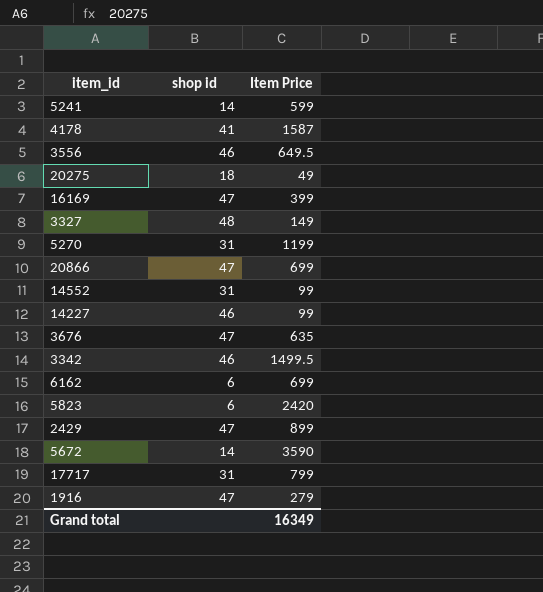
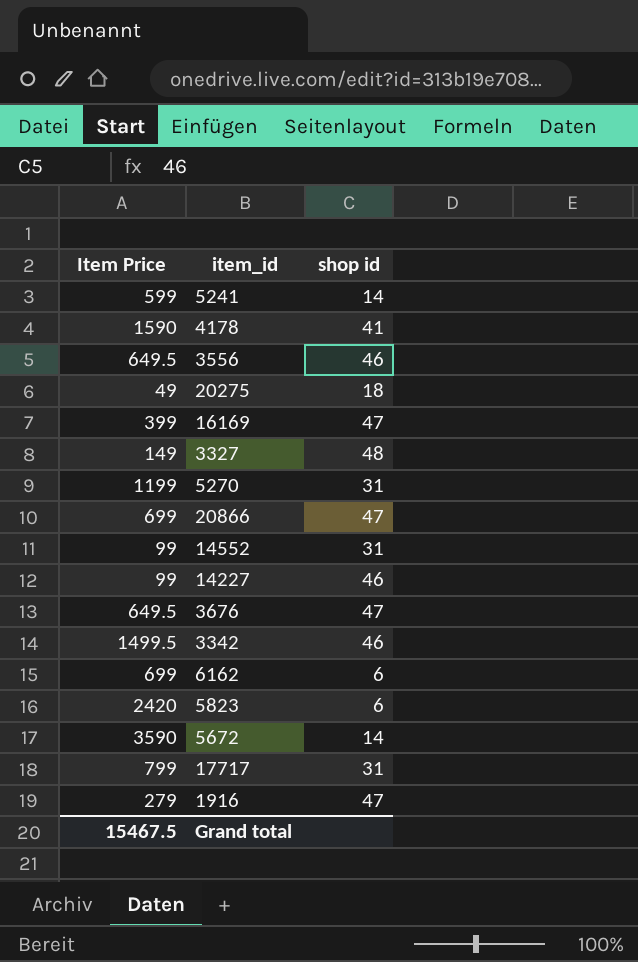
column Item Price | position: 3 -> 1
row 2429: 47 | 899 -> none
4178 | Item Price: 1587 -> 1590
3676 | Item Price: 635 -> 649.5
Grand total | Item Price: 16349 -> 15467.5

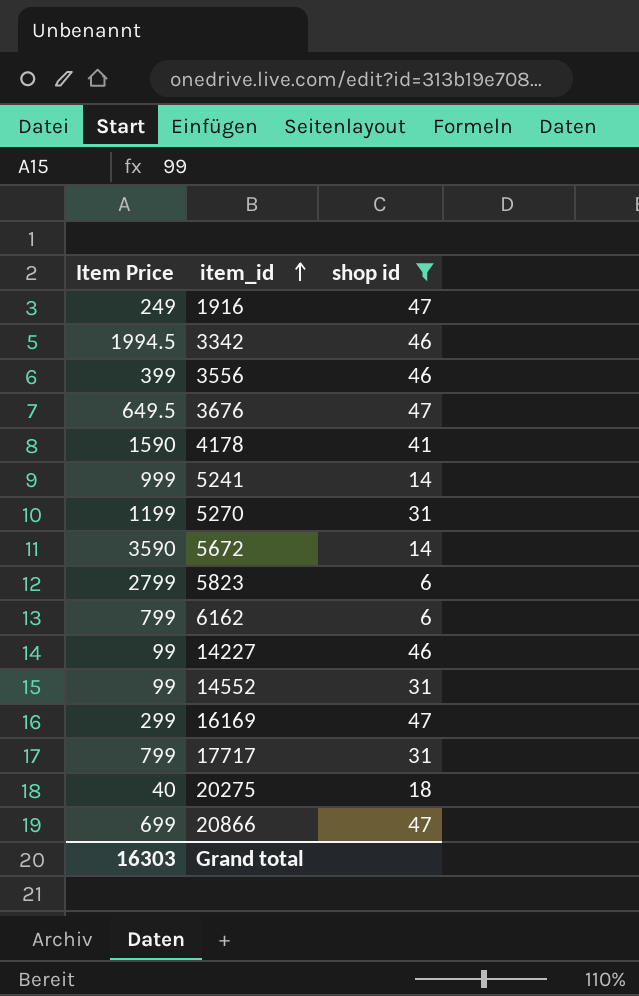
filter: none -> shop id != 48
row order: none -> item_id ascending
1916 | Item Price: 279 -> 249
3342 | Item Price: 1499.5 -> 1994.5
3556 | Item Price: 649.5 -> 399
5241 | Item Price: 599 -> 999
5823 | Item Price: 2420 -> 2799
6162 | Item Price: 699 -> 799
16169 | Item Price: 399 -> 299
20275 | Item Price: 49 -> 40
Grand total | Item Price: 15467.5 -> 16303

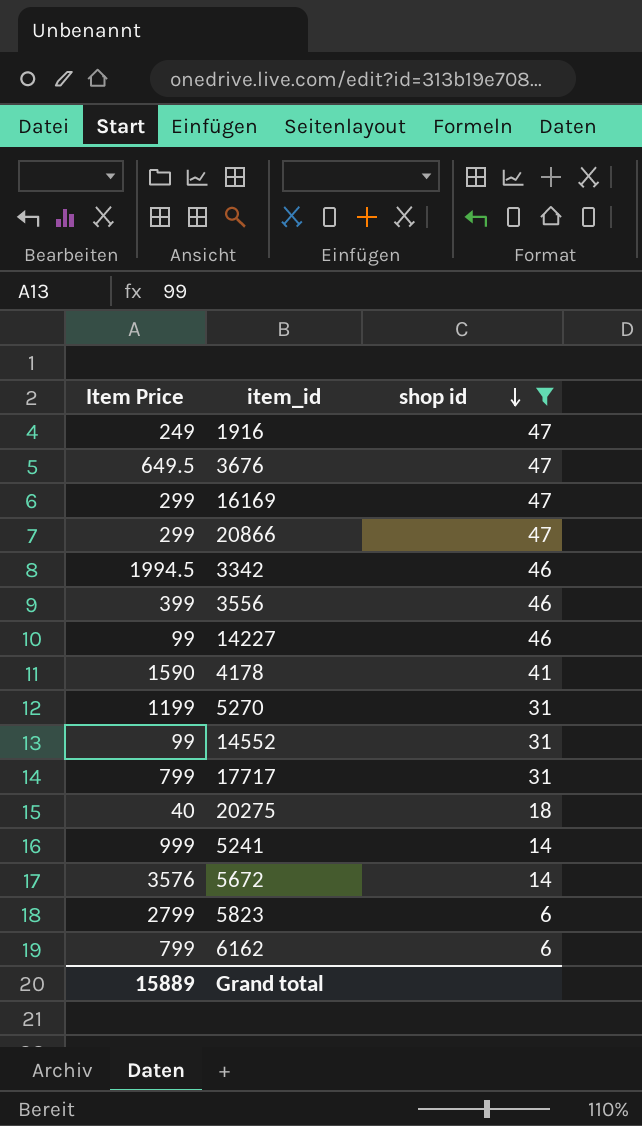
row order: item_id ascending -> shop id descending
20866 | Item Price: 699 -> 299
5672 | Item Price: 3590 -> 3576
Grand total | Item Price: 16303 -> 15889

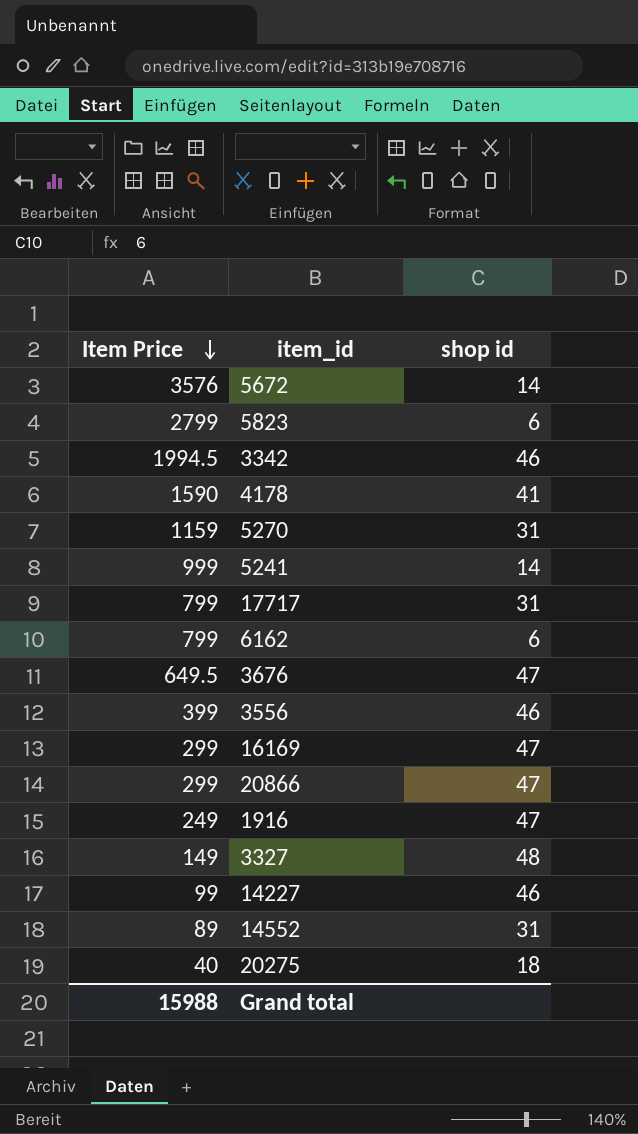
filter: shop id != 48 -> none
row order: shop id descending -> Item Price descending
5270 | Item Price: 1199 -> 1159
14552 | Item Price: 99 -> 89
Grand total | Item Price: 15889 -> 15988

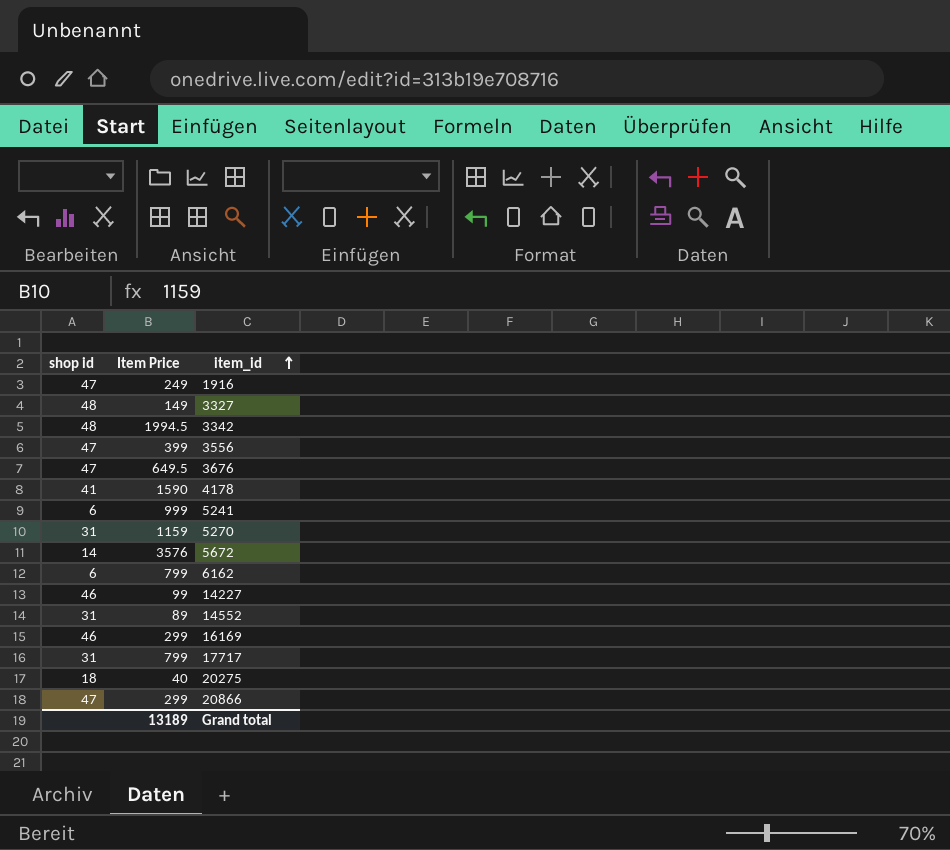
row order: Item Price descending -> item_id ascending
column shop id | position: 3 -> 1
row 5823: 2799 | 6 -> none
3342 | shop id: 46 -> 48
3556 | shop id: 46 -> 47
5241 | shop id: 14 -> 6
16169 | shop id: 47 -> 46
Grand total | Item Price: 15988 -> 13189

